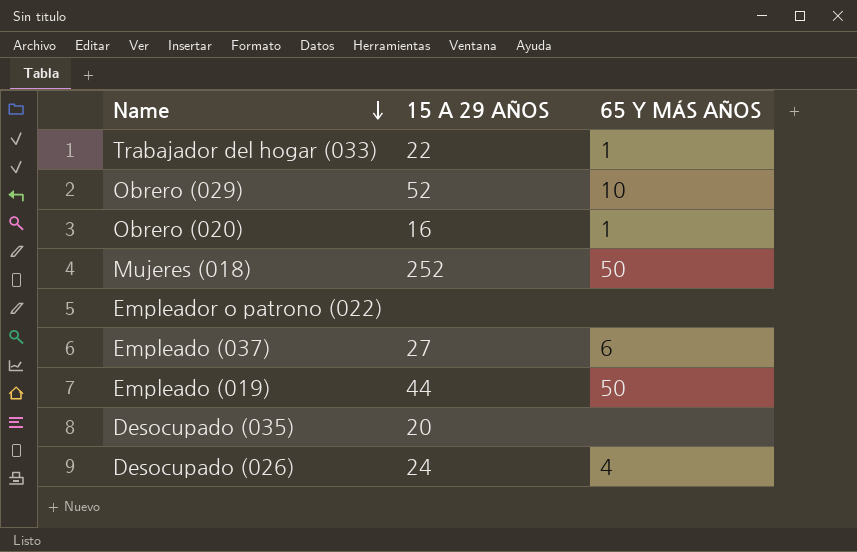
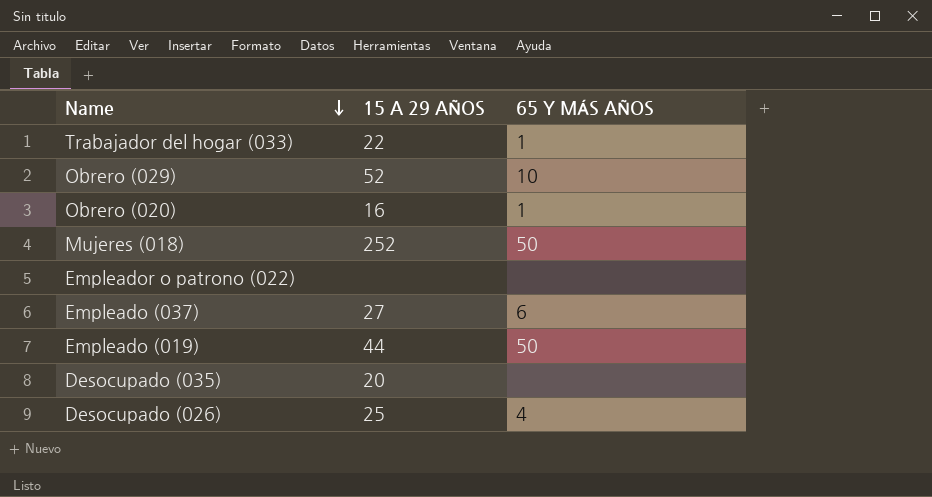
Desocupado (026) | 15 A 29 AÑOS: 24 -> 25

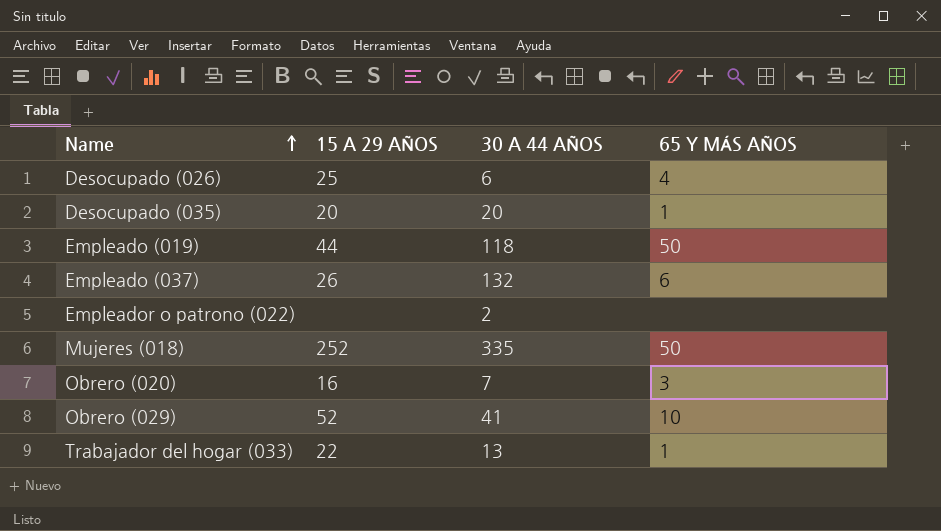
row order: Name descending -> Name ascending
column 30 A 44 AÑOS | position: none -> 3
Desocupado (035) | 65 Y MÁS AÑOS: none -> 1
Empleado (037) | 15 A 29 AÑOS: 27 -> 26
Obrero (020) | 65 Y MÁS AÑOS: 1 -> 3

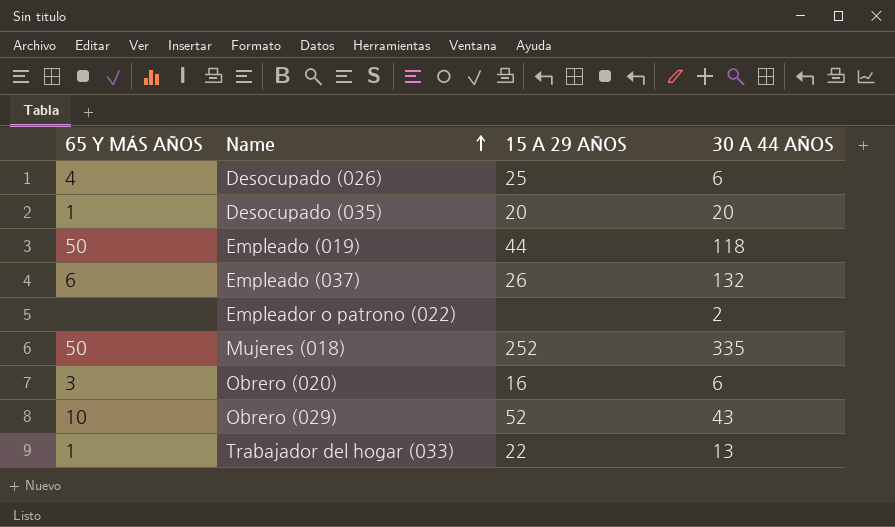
column 65 Y MÁS AÑOS | position: 4 -> 1
Obrero (020) | 30 A 44 AÑOS: 7 -> 6
Obrero (029) | 30 A 44 AÑOS: 41 -> 43

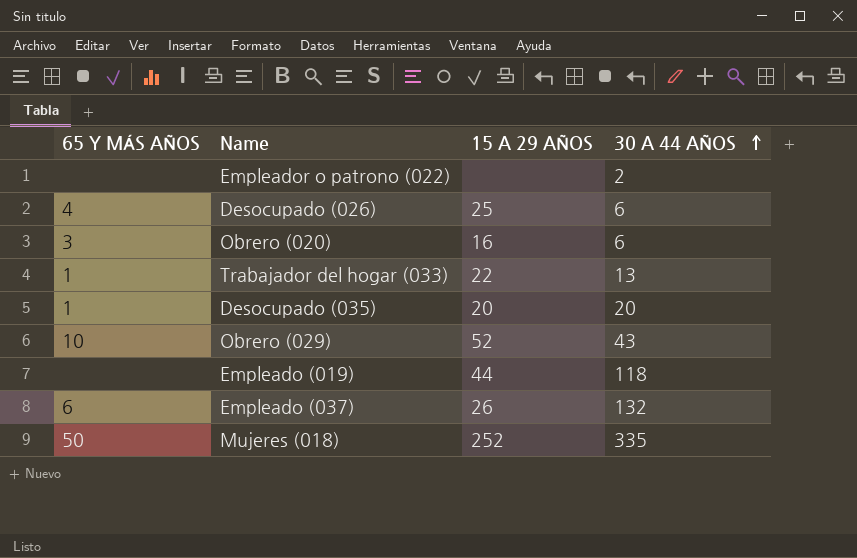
row order: Name ascending -> 30 A 44 AÑOS ascending
Empleado (019) | 65 Y MÁS AÑOS: 50 -> none

